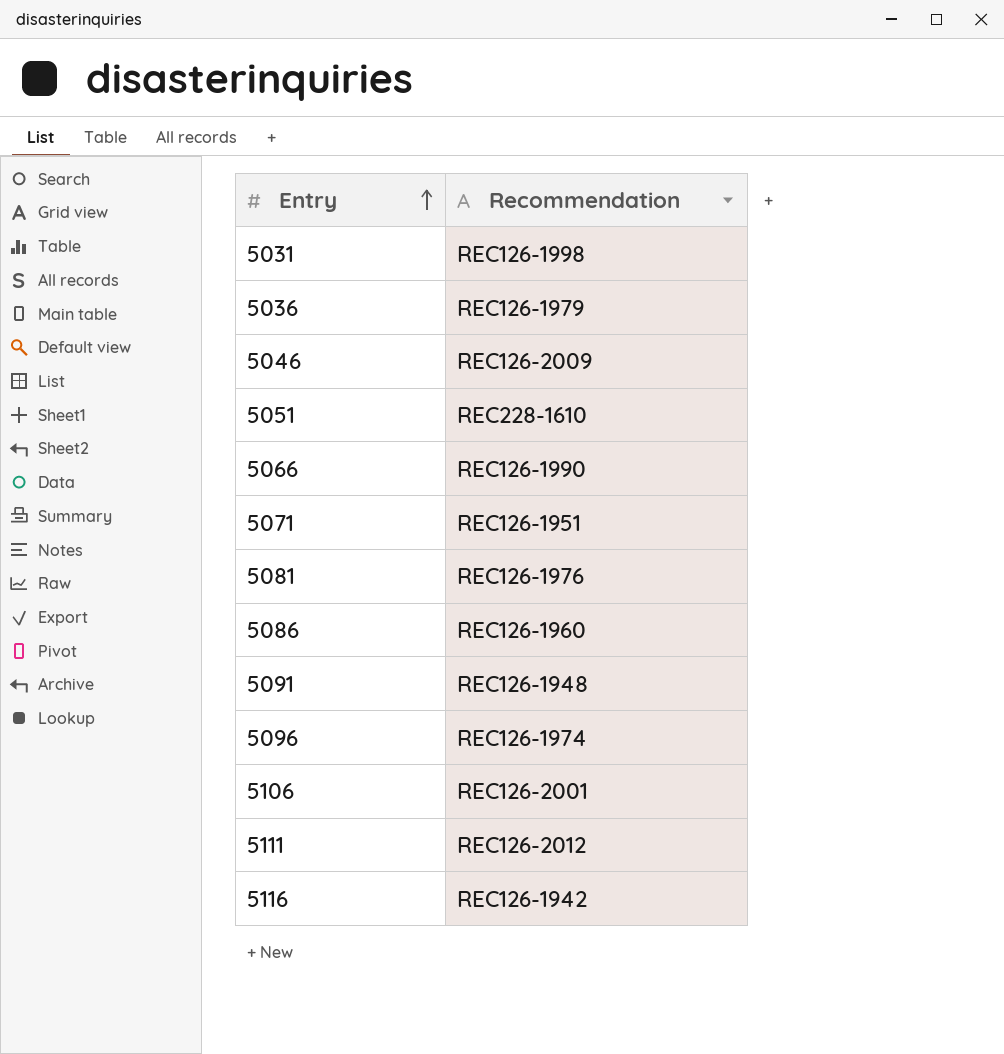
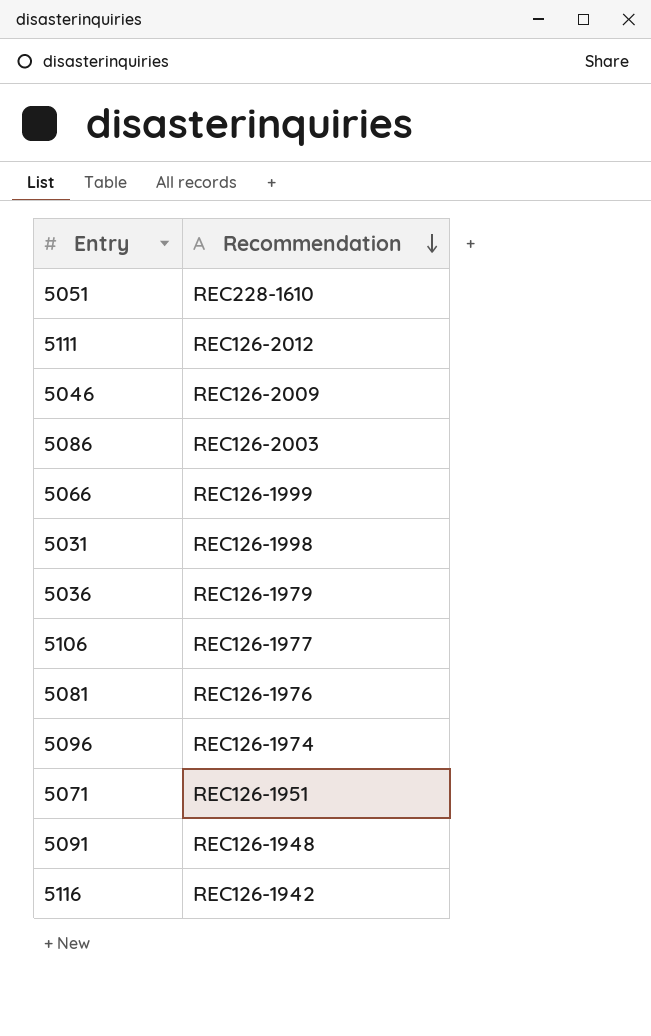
row order: Entry ascending -> Recommendation descending
5086 | Recommendation: REC126-1960 -> REC126-2003
5066 | Recommendation: REC126-1990 -> REC126-1999
5106 | Recommendation: REC126-2001 -> REC126-1977

